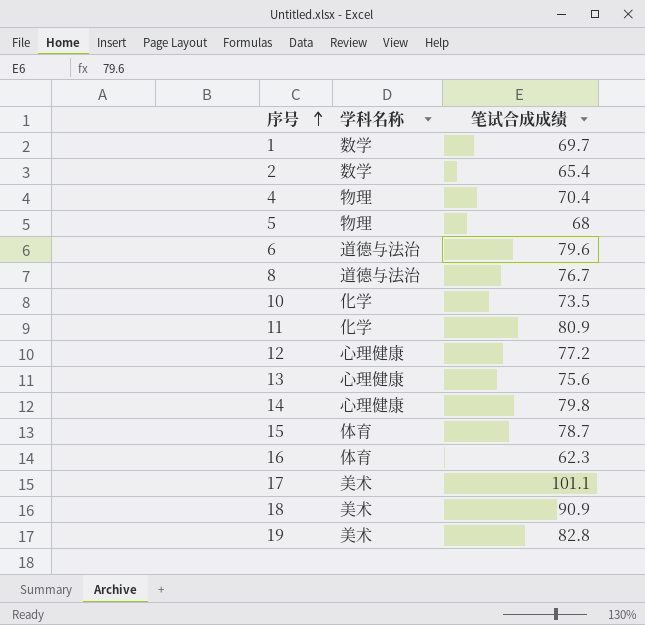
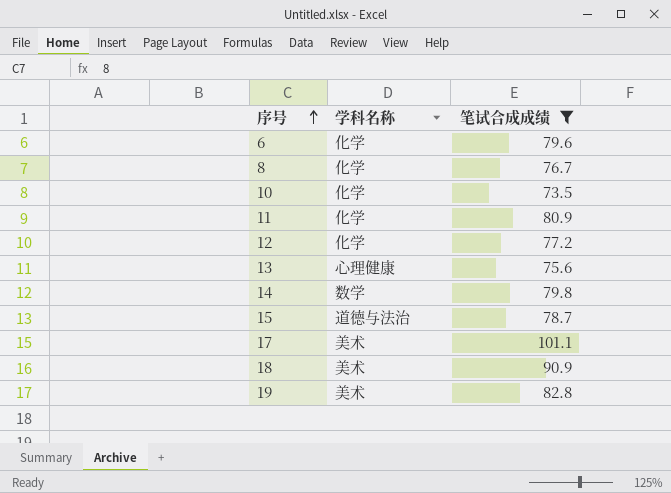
filter: none -> 笔试合成成绩 >= 73.5
6 | 学科名称: 道德与法治 -> 化学
8 | 学科名称: 道德与法治 -> 化学
12 | 学科名称: 心理健康 -> 化学
14 | 学科名称: 心理健康 -> 数学
15 | 学科名称: 体育 -> 道德与法治

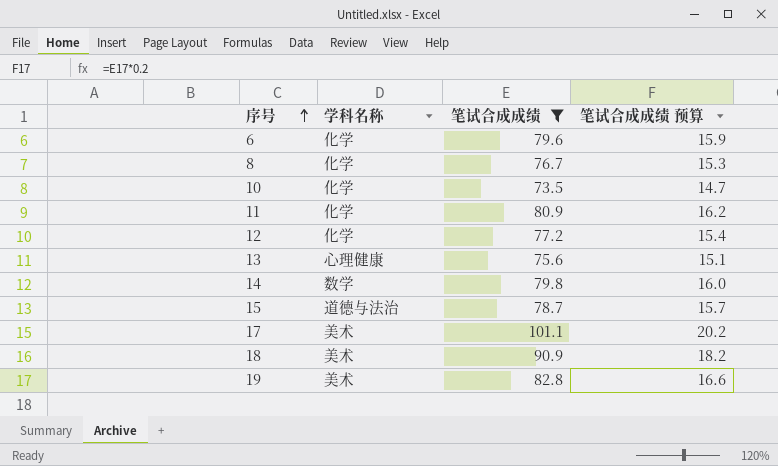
column 笔试合成成绩 预算 | formula: none -> [笔试合成成绩] * 0.2

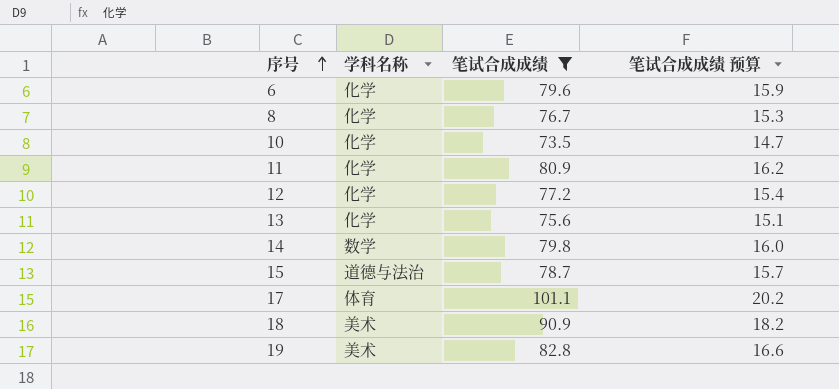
13 | 学科名称: 心理健康 -> 化学
17 | 学科名称: 美术 -> 体育

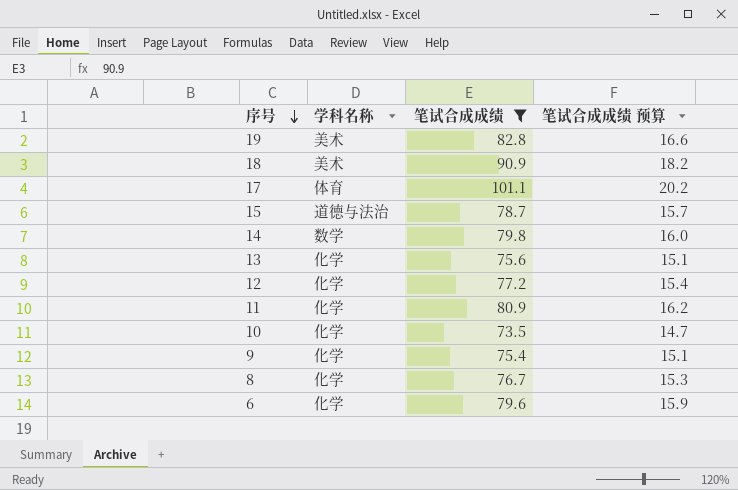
row order: 序号 ascending -> 序号 descending
row 9: none -> 化学 | 75.4 | 15.1

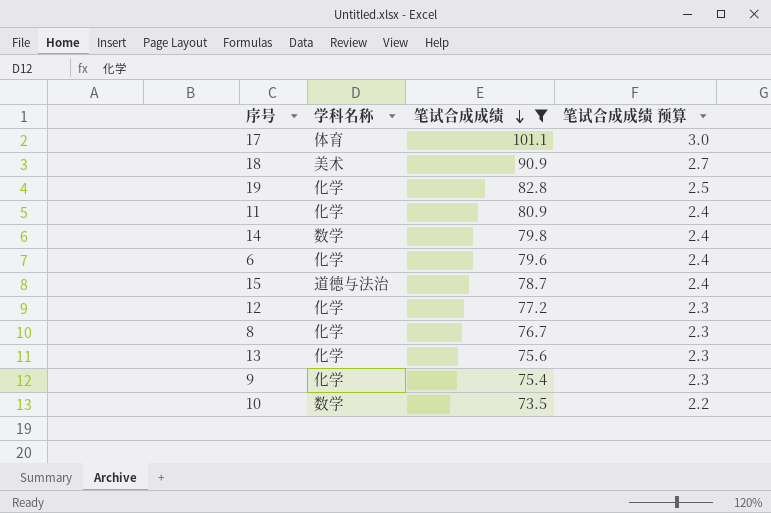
row order: 序号 descending -> 笔试合成成绩 descending
column 笔试合成成绩 预算 | formula: [笔试合成成绩] * 0.2 -> [笔试合成成绩] * 0.03
19 | 学科名称: 美术 -> 化学
10 | 学科名称: 化学 -> 数学

